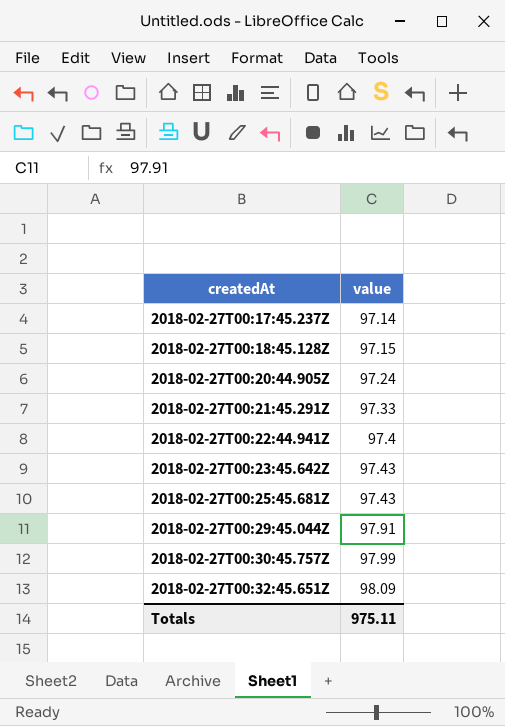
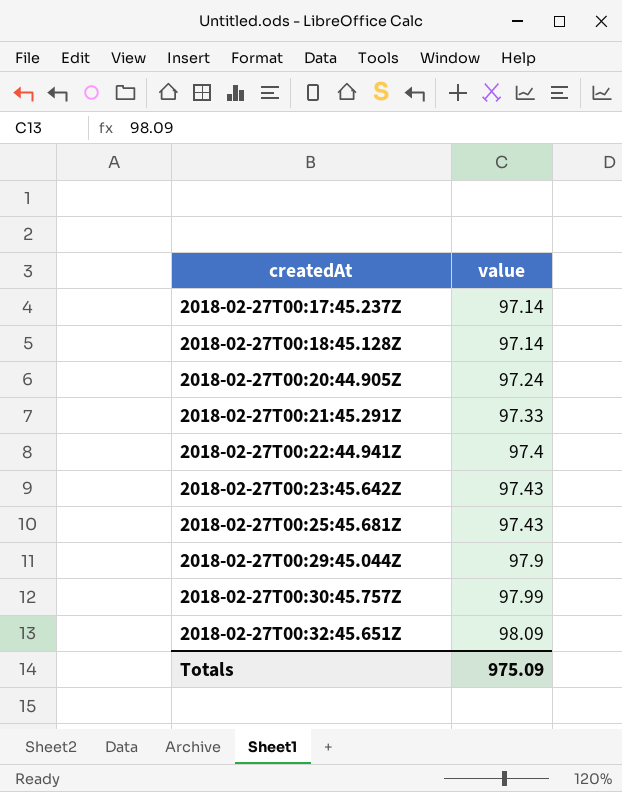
2018-02-27T00:18:45.128Z | value: 97.15 -> 97.14
2018-02-27T00:29:45.044Z | value: 97.91 -> 97.9
Totals | value: 975.11 -> 975.09

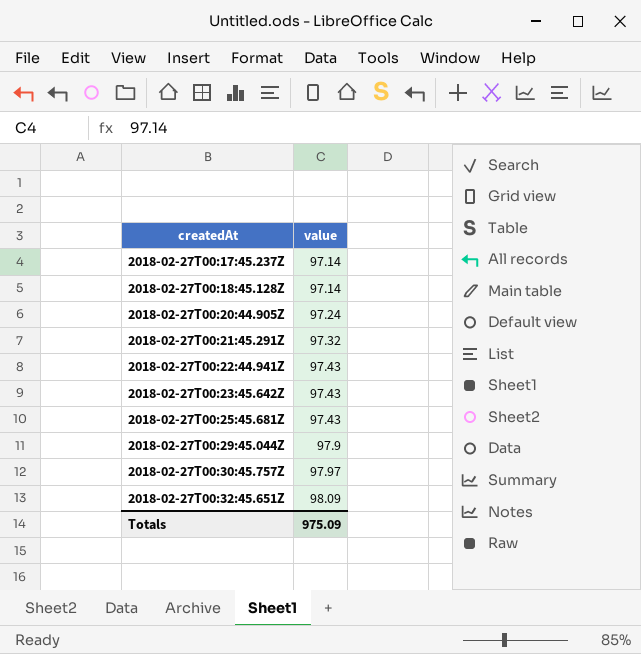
2018-02-27T00:21:45.291Z | value: 97.33 -> 97.32
2018-02-27T00:22:44.941Z | value: 97.4 -> 97.43
2018-02-27T00:30:45.757Z | value: 97.99 -> 97.97

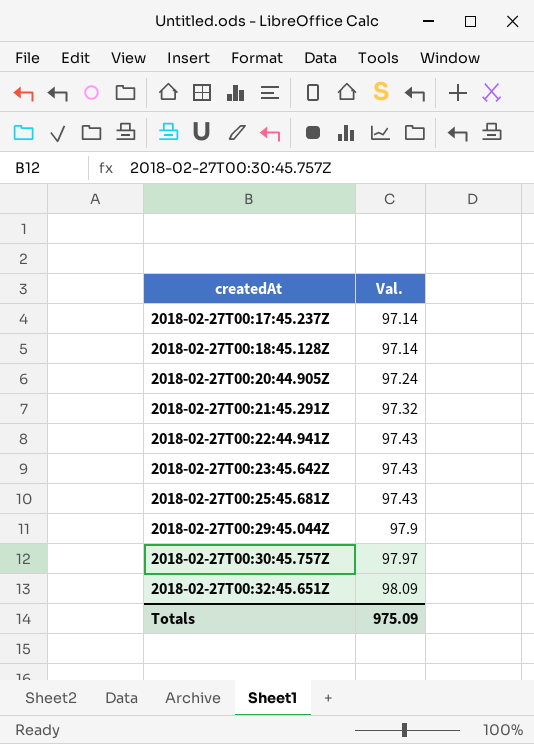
column name: value -> Val.

